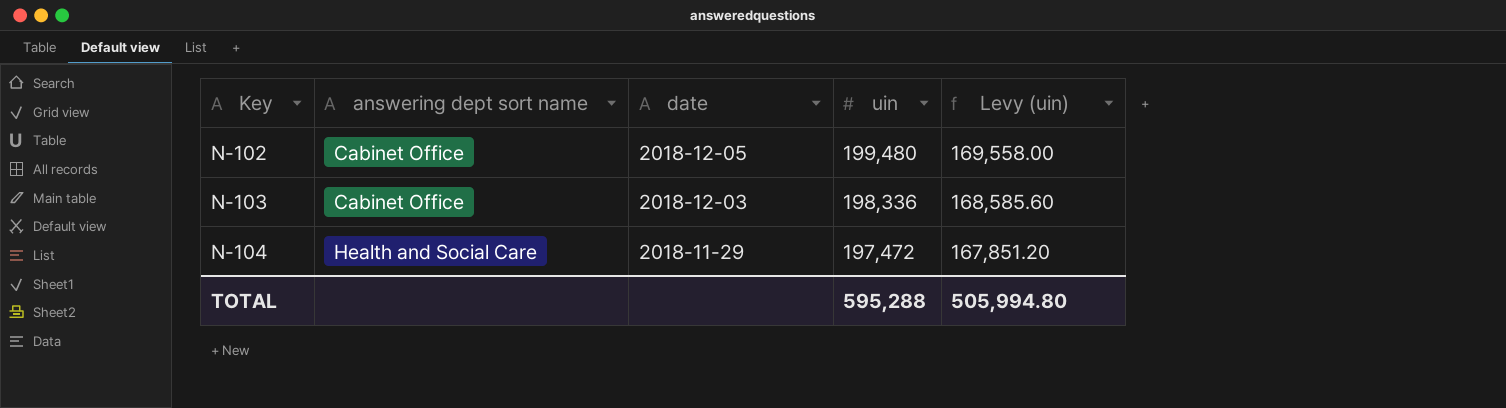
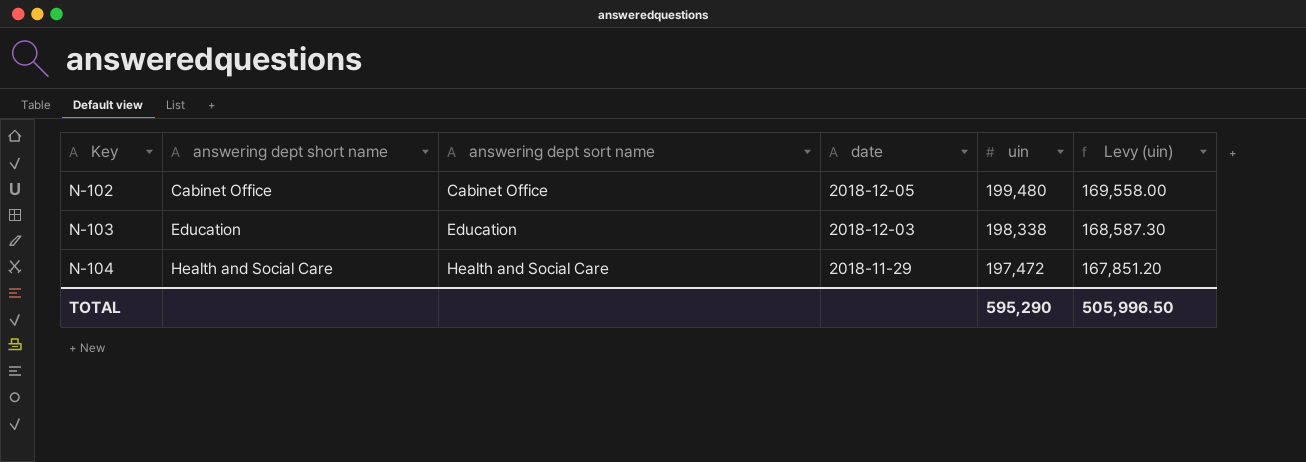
column answering dept short name | position: none -> 2
N-103 | answering dept sort name: Cabinet Office -> Education
N-103 | uin: 198,336 -> 198,338
N-103 | Levy (uin): 168,585.60 -> 168,587.30
TOTAL | uin: 595,288 -> 595,290
TOTAL | Levy (uin): 505,994.80 -> 505,996.50

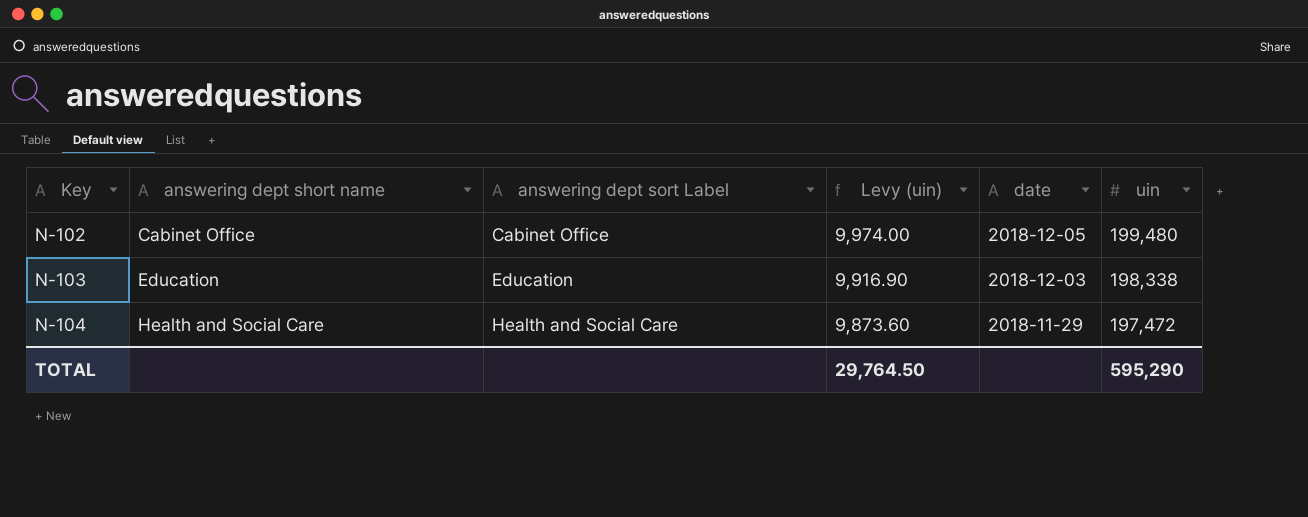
column name: answering dept sort name -> answering dept sort Label
column Levy (uin) | formula: [uin] * 0.85 -> [uin] * 0.05
column Levy (uin) | position: 6 -> 4
TOTAL | Levy (uin): 505,996.50 -> 29,764.50

